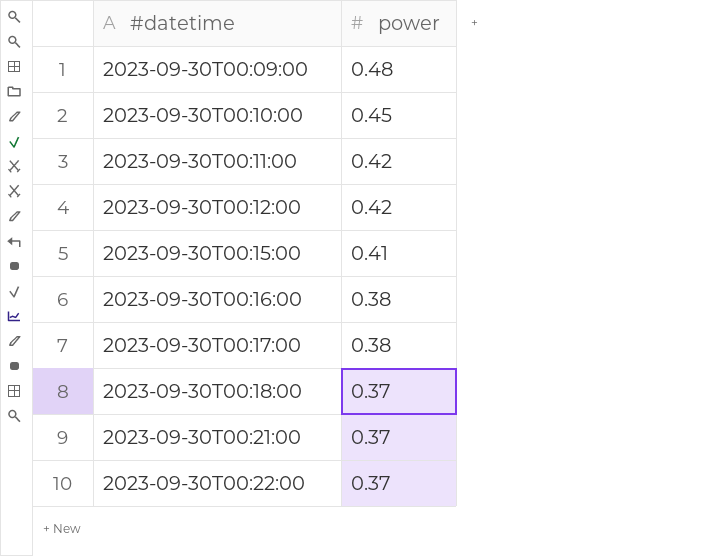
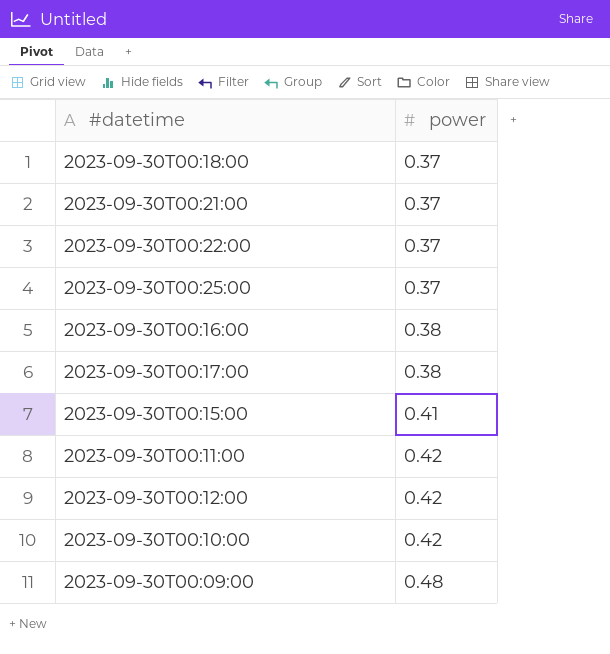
row order: #datetime ascending -> power ascending
row 2023-09-30T00:25:00: none -> 0.37
2023-09-30T00:10:00 | power: 0.45 -> 0.42

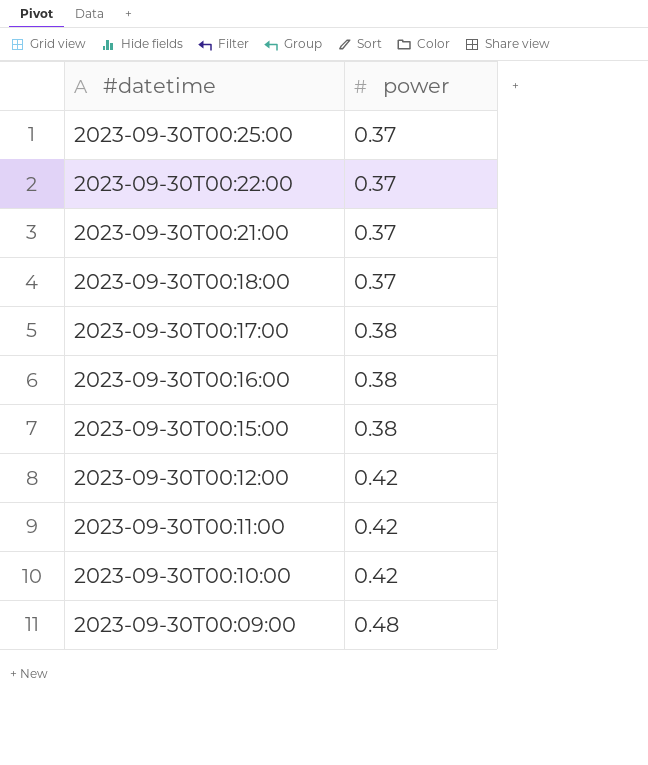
row order: power ascending -> #datetime descending
2023-09-30T00:15:00 | power: 0.41 -> 0.38

